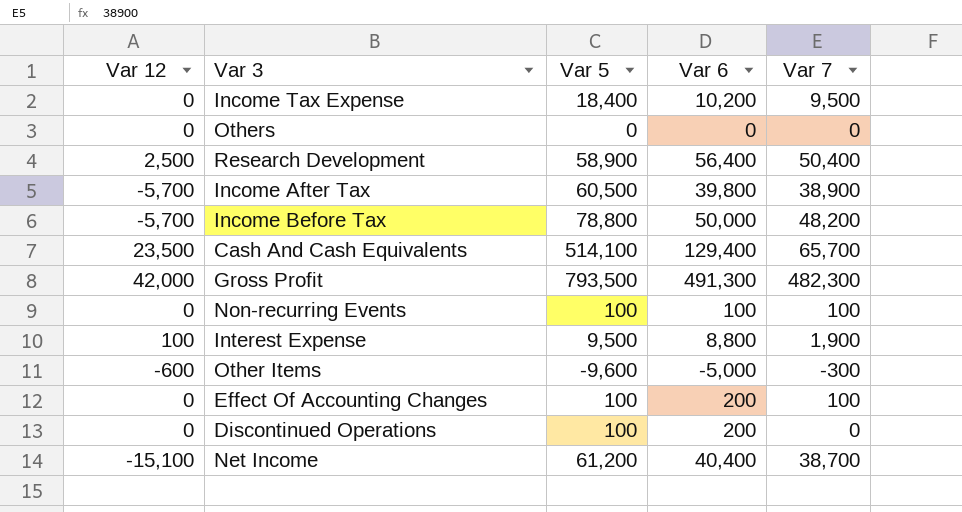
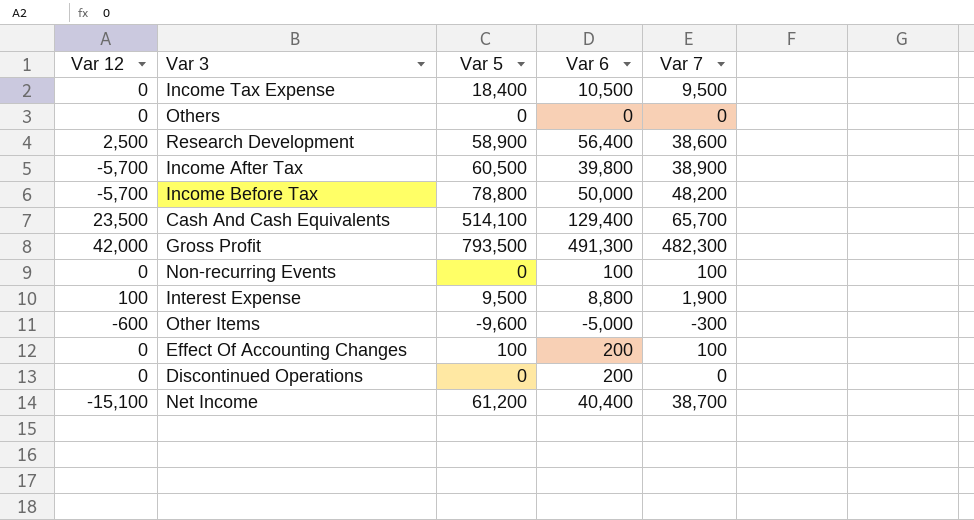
Income Tax Expense | Var 6: 10,200 -> 10,500
Research Development | Var 7: 50,400 -> 38,600
Non-recurring Events | Var 5: 100 -> 0
Discontinued Operations | Var 5: 100 -> 0

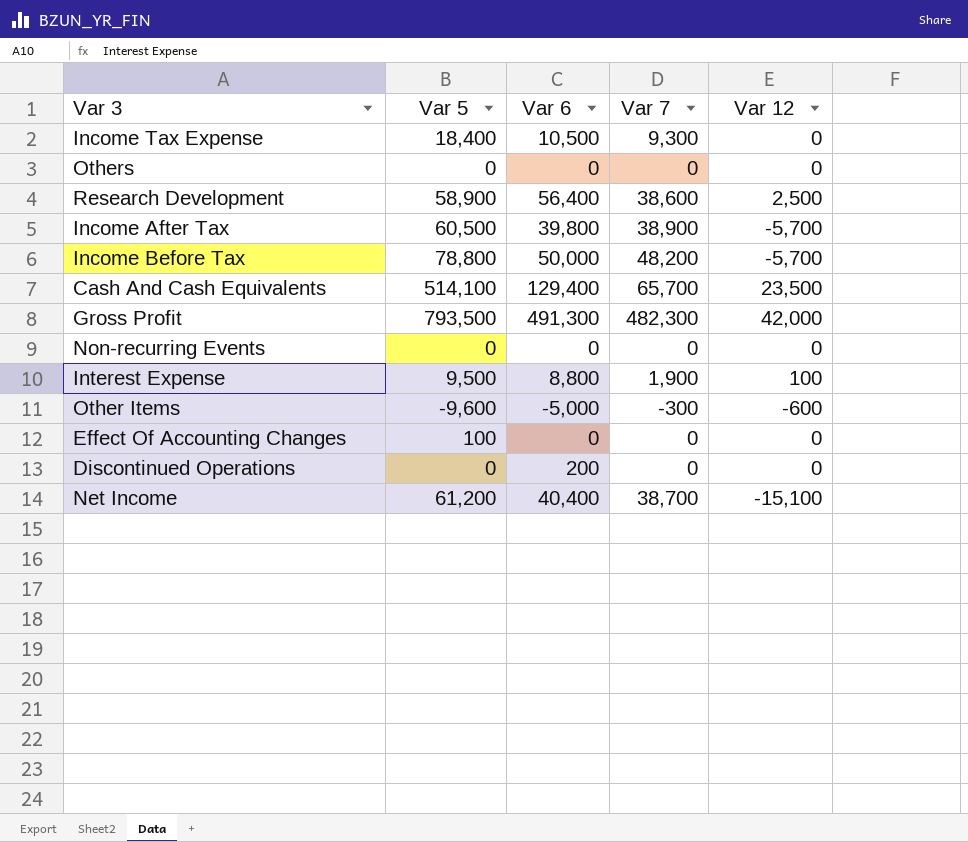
column Var 12 | position: 1 -> 5
Income Tax Expense | Var 7: 9,500 -> 9,300
Non-recurring Events | Var 6: 100 -> 0
Non-recurring Events | Var 7: 100 -> 0
Effect Of Accounting Changes | Var 6: 200 -> 0
Effect Of Accounting Changes | Var 7: 100 -> 0

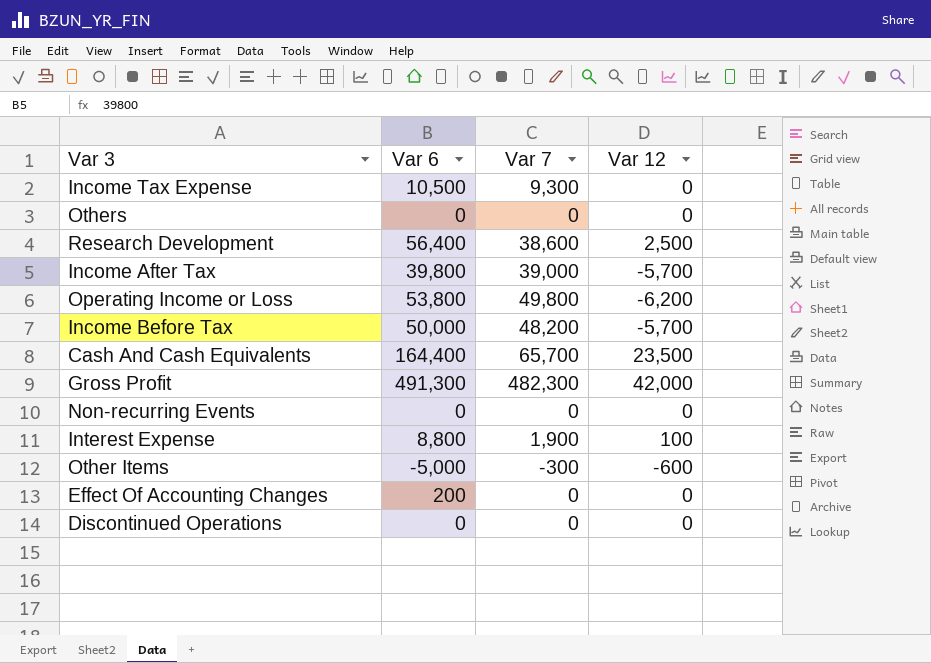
column Var 5 | position: 2 -> none
row Net Income: 61,200 | 40,400 | 38,700 | -15,100 -> none
Income After Tax | Var 7: 38,900 -> 39,000
row Operating Income or Loss: none -> 53,800 | 49,800 | -6,200
Cash And Cash Equivalents | Var 6: 129,400 -> 164,400
Effect Of Accounting Changes | Var 6: 0 -> 200
Discontinued Operations | Var 6: 200 -> 0

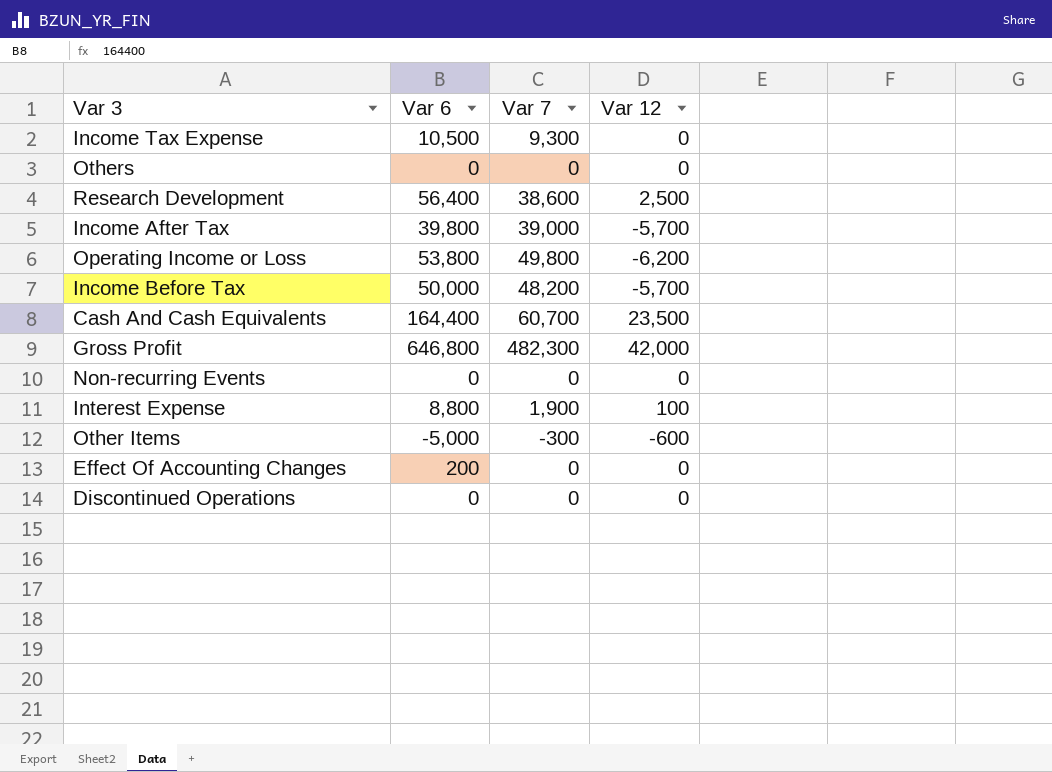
Cash And Cash Equivalents | Var 7: 65,700 -> 60,700
Gross Profit | Var 6: 491,300 -> 646,800

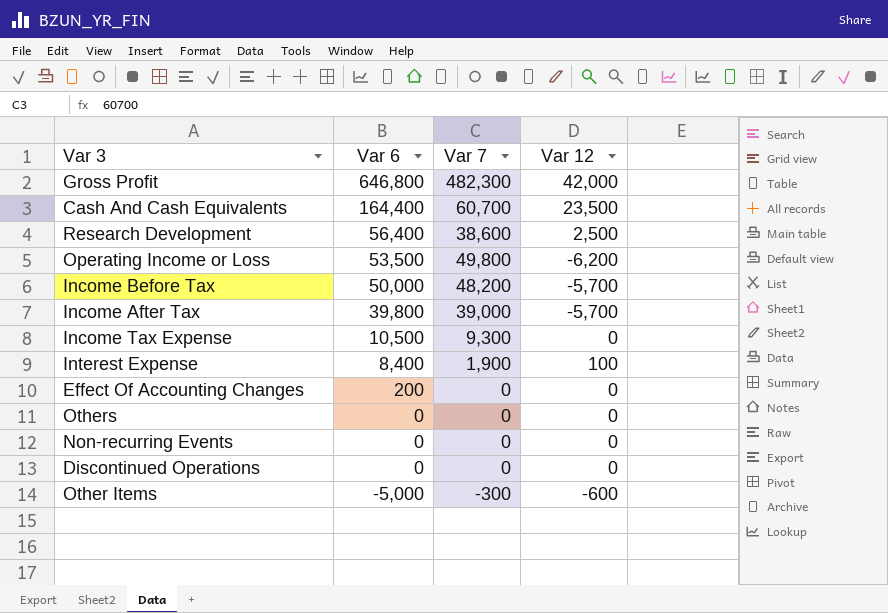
row order: none -> Var 6 descending
Operating Income or Loss | Var 6: 53,800 -> 53,500
Interest Expense | Var 6: 8,800 -> 8,400

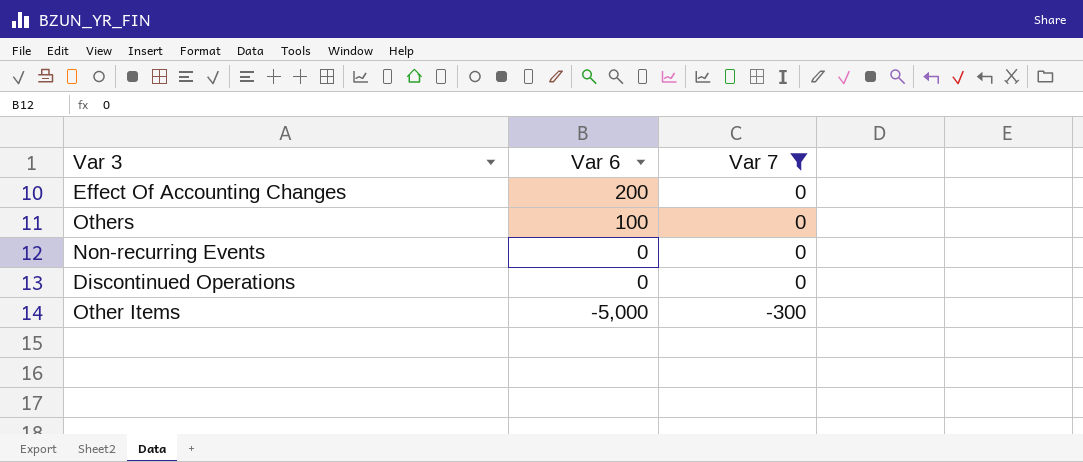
filter: none -> Var 7 <= 0
column Var 12 | position: 4 -> none
Others | Var 6: 0 -> 100

